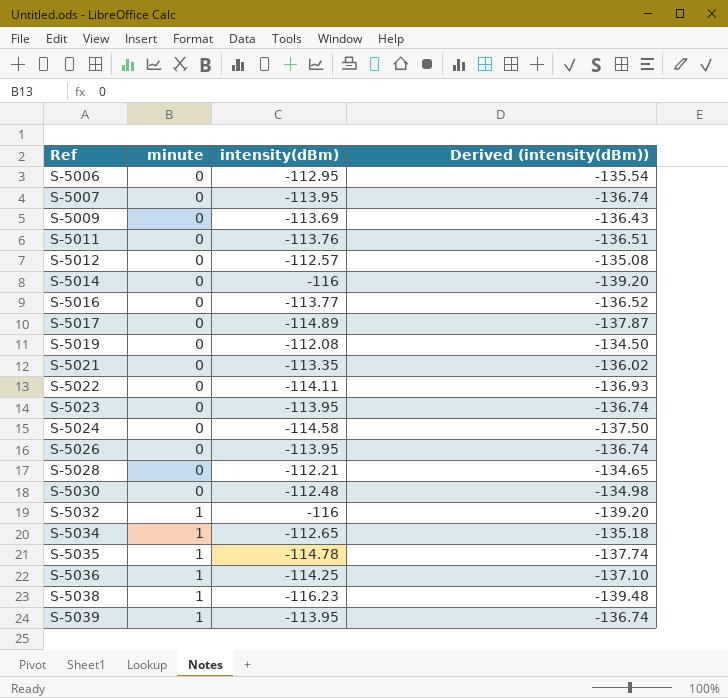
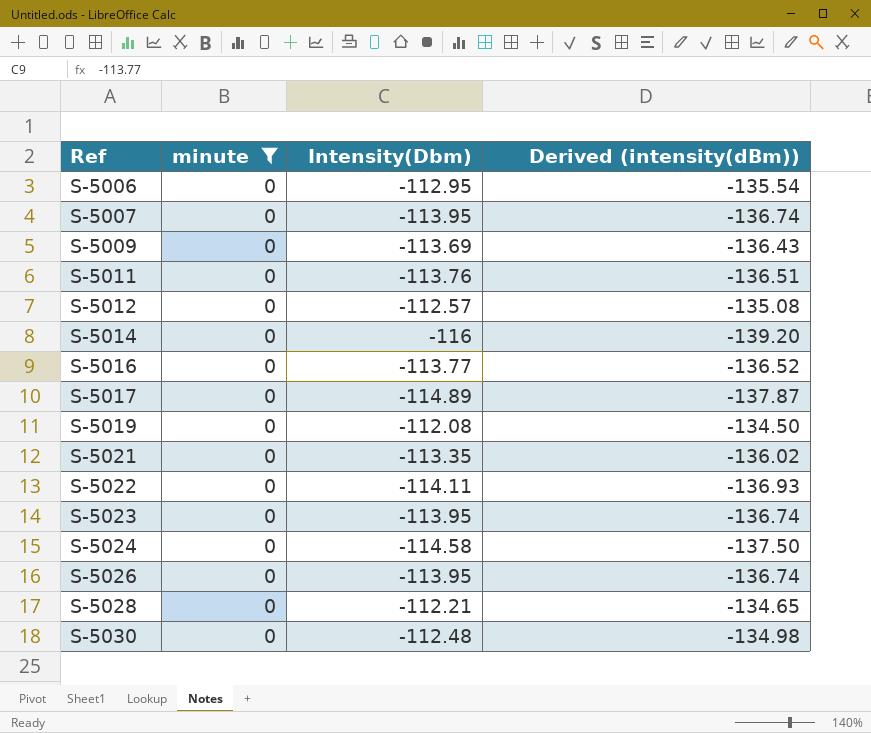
filter: none -> minute = 0
column name: intensity(dBm) -> Intensity(Dbm)

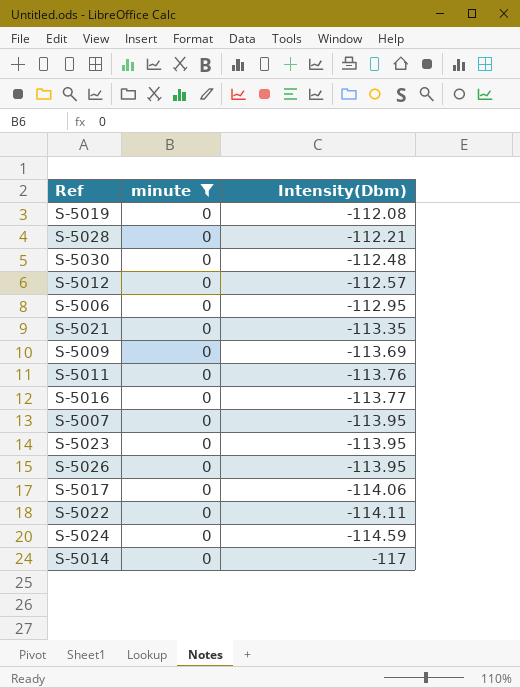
row order: Ref ascending -> Intensity(Dbm) descending
column Derived (intensity(dBm)) | formula: [Intensity(Dbm)] * 1.2 -> none
S-5017 | Intensity(Dbm): -114.89 -> -114.06
S-5024 | Intensity(Dbm): -114.58 -> -114.59
S-5014 | Intensity(Dbm): -116 -> -117

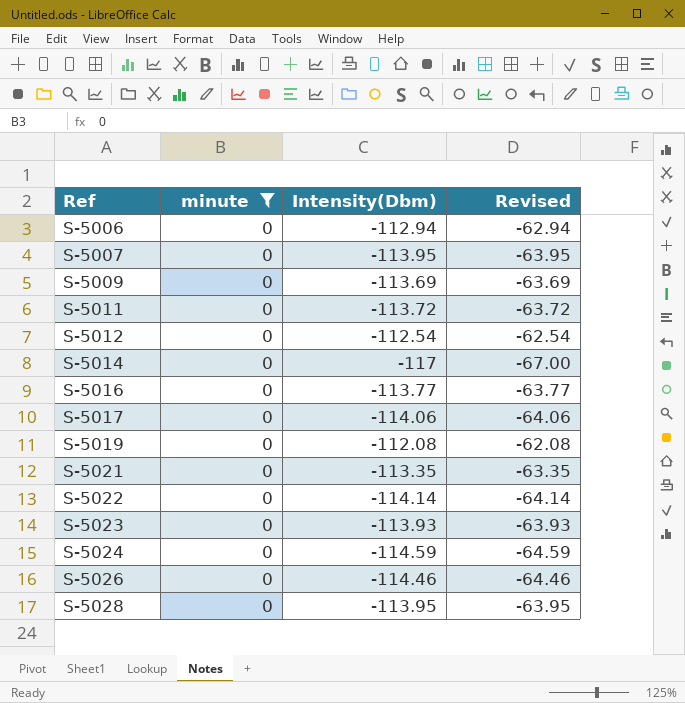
row order: Intensity(Dbm) descending -> Ref ascending
column Revised | formula: none -> [Intensity(Dbm)] + 50
row S-5030: 0 | -112.48 -> none
S-5006 | Intensity(Dbm): -112.95 -> -112.94
S-5011 | Intensity(Dbm): -113.76 -> -113.72
S-5012 | Intensity(Dbm): -112.57 -> -112.54
S-5022 | Intensity(Dbm): -114.11 -> -114.14
S-5023 | Intensity(Dbm): -113.95 -> -113.93
S-5026 | Intensity(Dbm): -113.95 -> -114.46
S-5028 | Intensity(Dbm): -112.21 -> -113.95

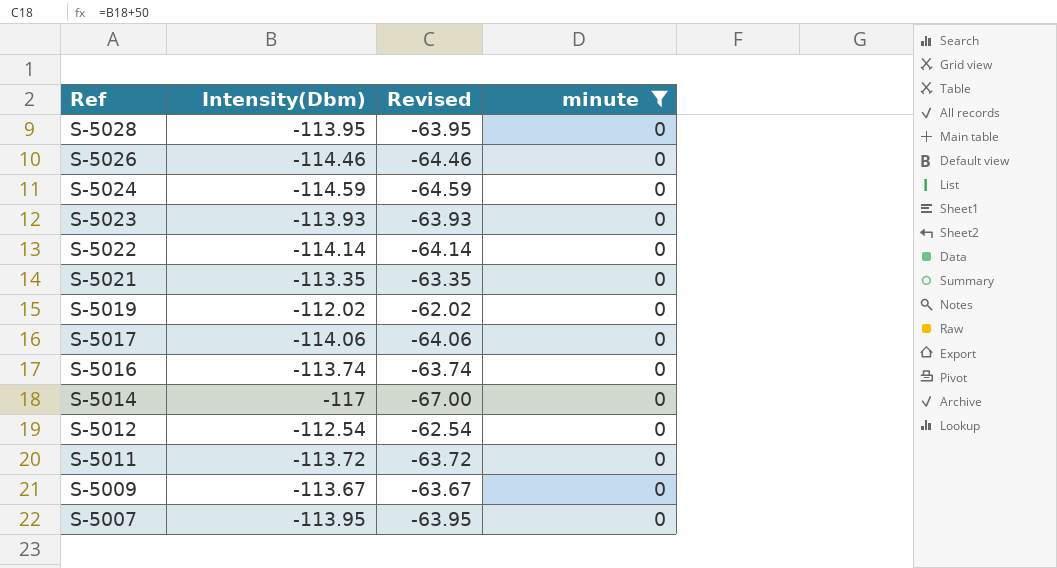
row order: Ref ascending -> Ref descending
column minute | position: 2 -> 4
row S-5006: 0 | -112.94 | -62.94 -> none
S-5019 | Intensity(Dbm): -112.08 -> -112.02
S-5019 | Revised: -62.08 -> -62.02
S-5016 | Intensity(Dbm): -113.77 -> -113.74
S-5016 | Revised: -63.77 -> -63.74
S-5009 | Intensity(Dbm): -113.69 -> -113.67
S-5009 | Revised: -63.69 -> -63.67

